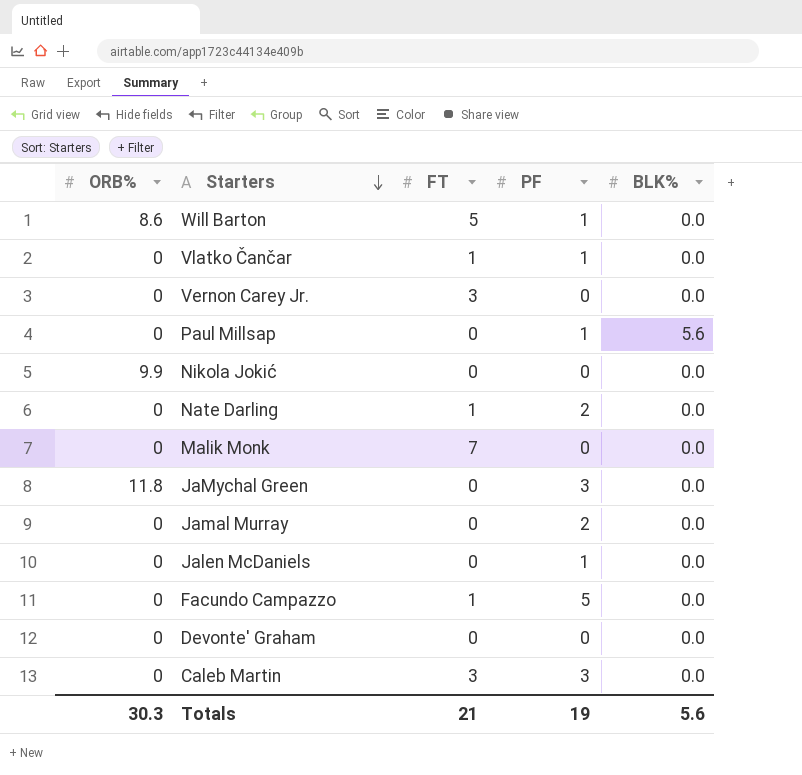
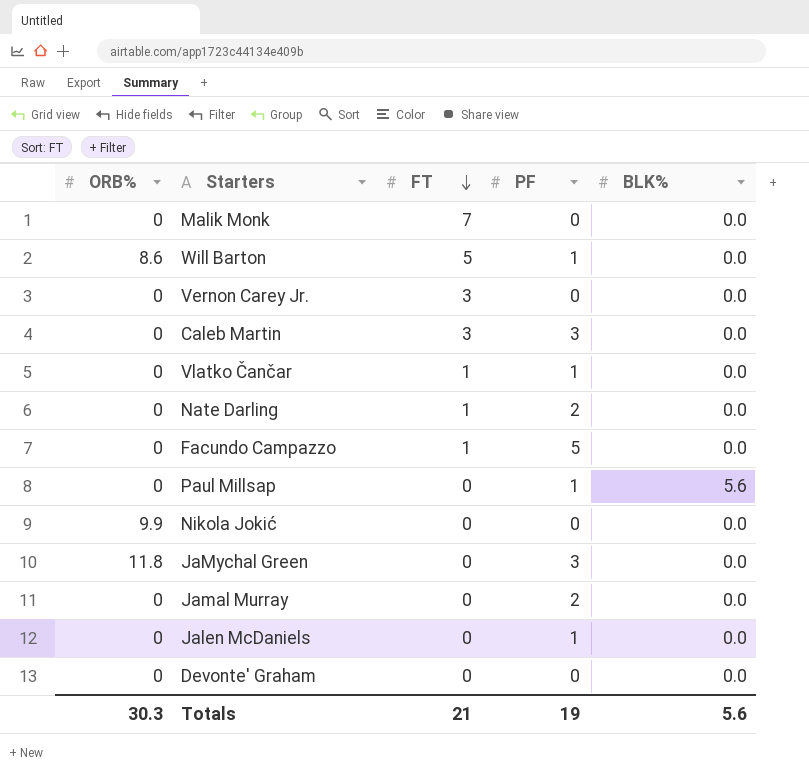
row order: Starters descending -> FT descending

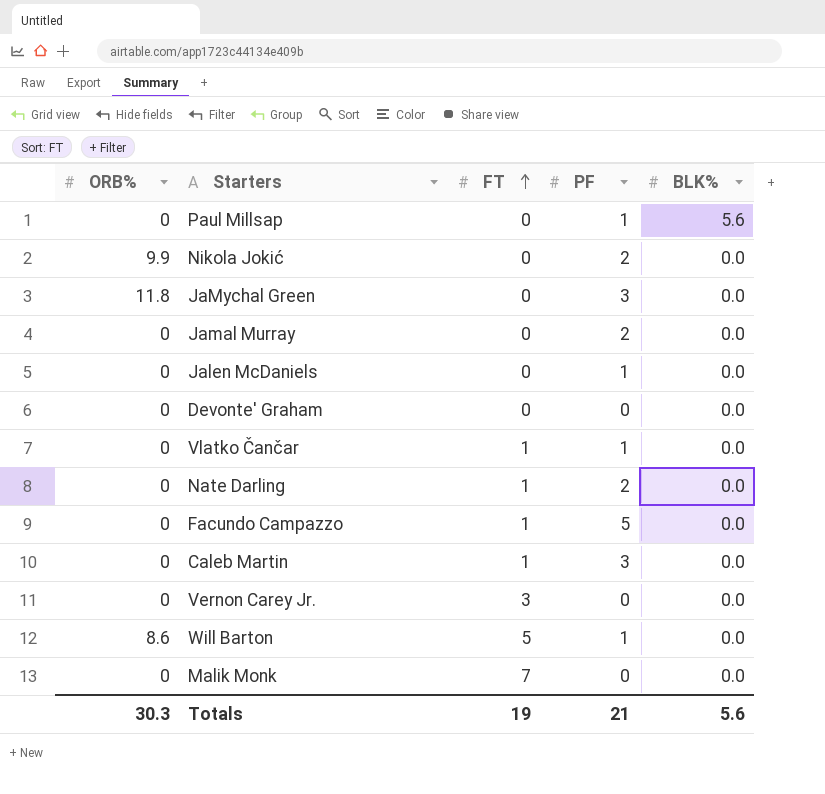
row order: FT descending -> FT ascending
Nikola Jokić | PF: 0 -> 2
Caleb Martin | FT: 3 -> 1
Totals | FT: 21 -> 19
Totals | PF: 19 -> 21

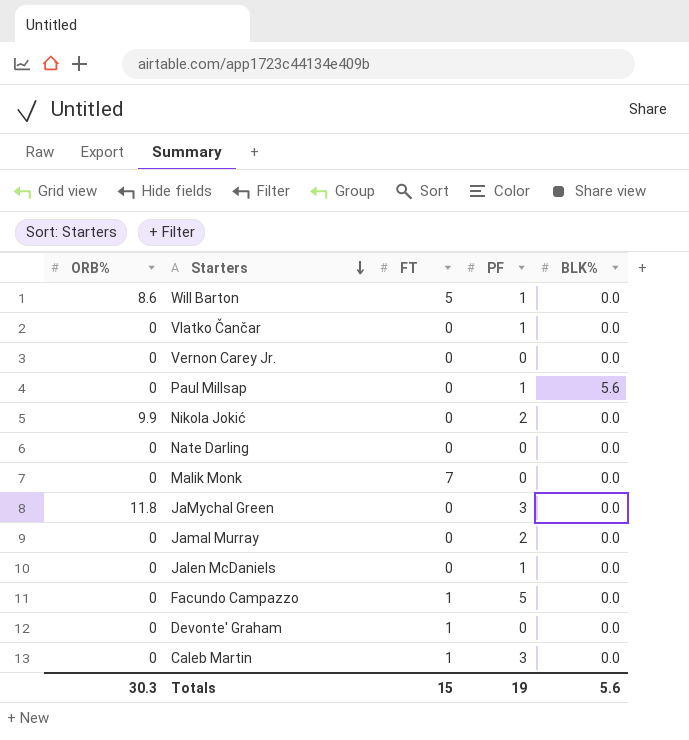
row order: FT ascending -> Starters descending
Vlatko Čančar | FT: 1 -> 0
Vernon Carey Jr. | FT: 3 -> 0
Nate Darling | FT: 1 -> 0
Nate Darling | PF: 2 -> 0
Devonte' Graham | FT: 0 -> 1
Totals | FT: 19 -> 15
Totals | PF: 21 -> 19

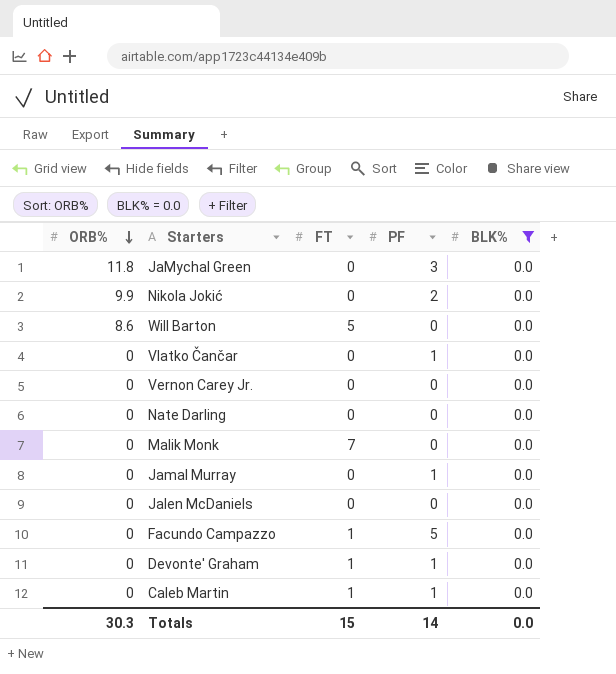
filter: none -> BLK% = 0.0
row order: Starters descending -> ORB% descending
Will Barton | PF: 1 -> 0
Jamal Murray | PF: 2 -> 1
Jalen McDaniels | PF: 1 -> 0
Devonte' Graham | PF: 0 -> 1
Caleb Martin | PF: 3 -> 1
Totals | PF: 19 -> 14
Totals | BLK%: 5.6 -> 0.0

